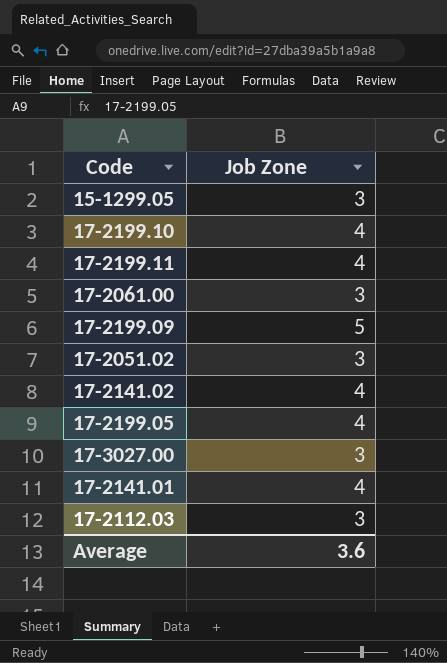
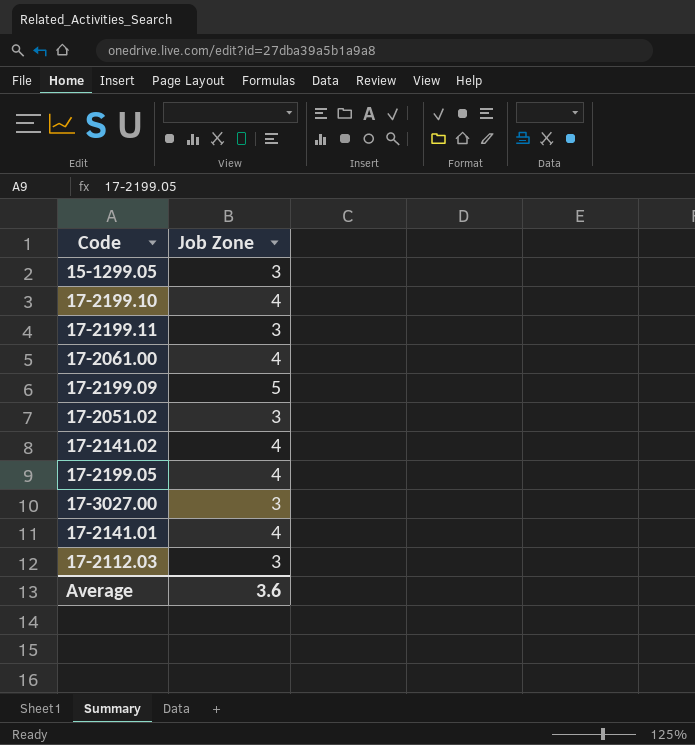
17-2199.11 | Job Zone: 4 -> 3
17-2061.00 | Job Zone: 3 -> 4

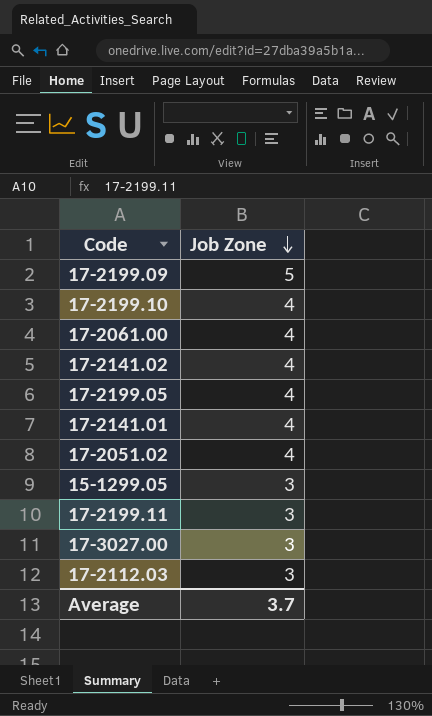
row order: none -> Job Zone descending
17-2051.02 | Job Zone: 3 -> 4
Average | Job Zone: 3.6 -> 3.7

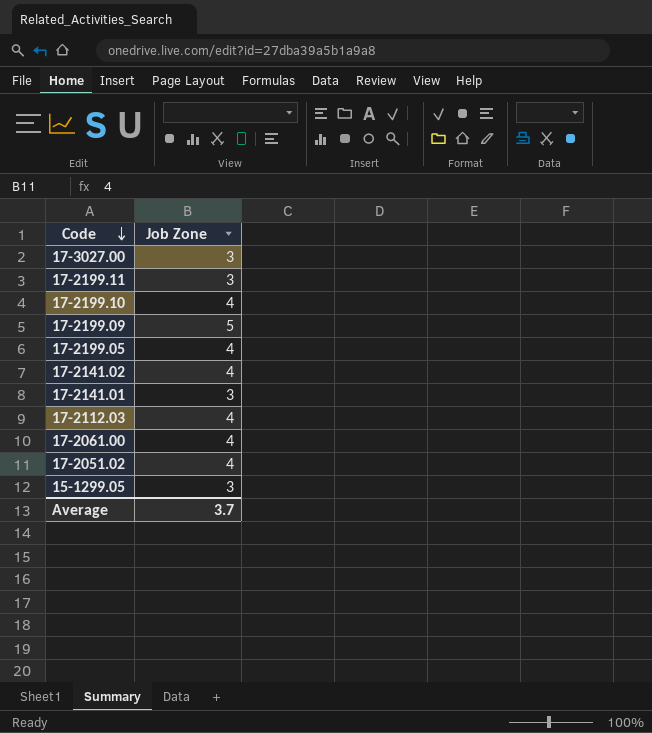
row order: Job Zone descending -> Code descending
17-2141.01 | Job Zone: 4 -> 3
17-2112.03 | Job Zone: 3 -> 4

